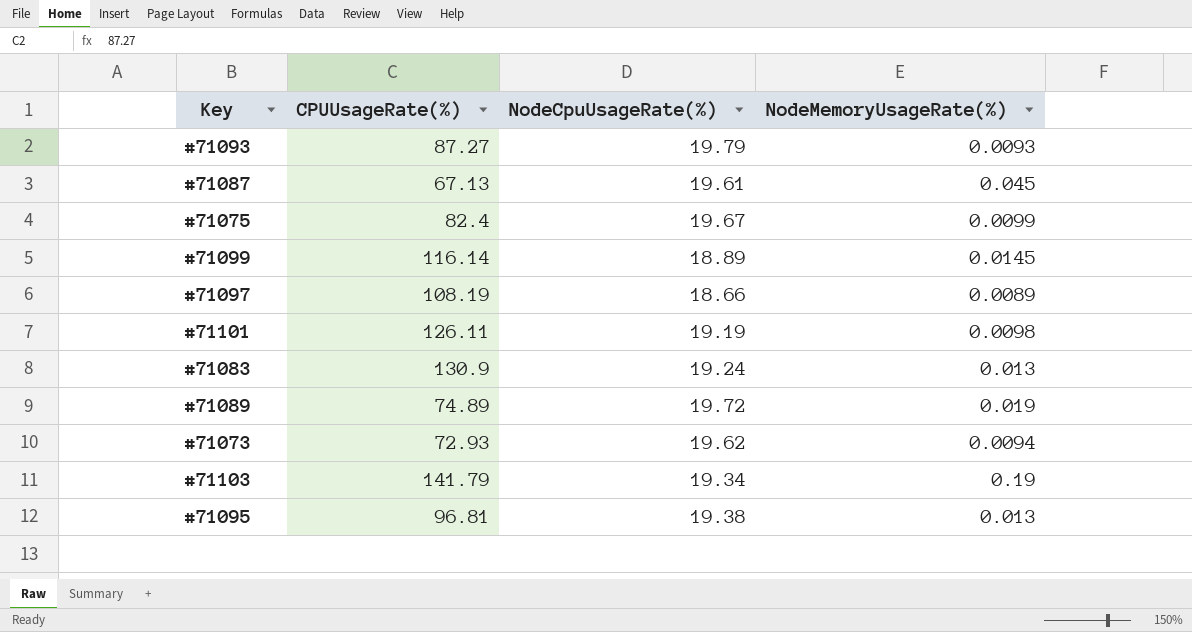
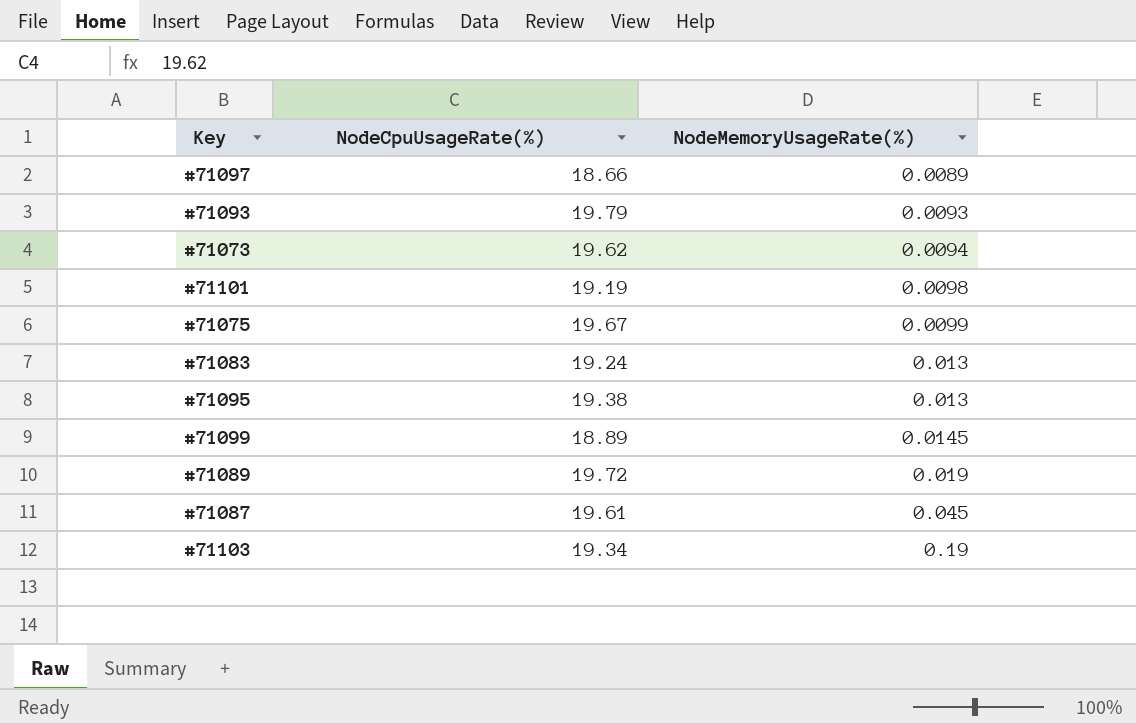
row order: none -> NodeMemoryUsageRate(%) ascending
column CPUUsageRate(%) | position: 2 -> none

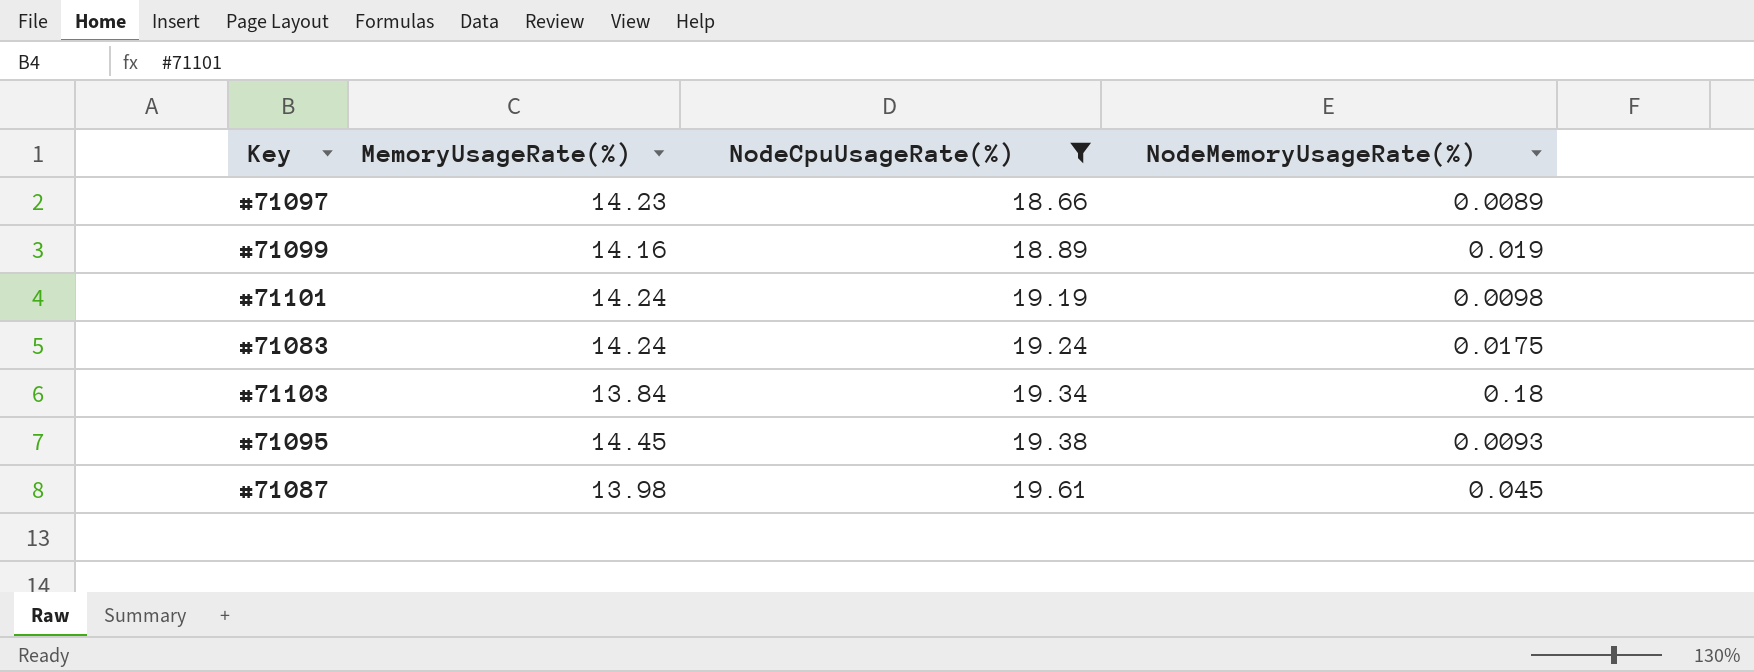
filter: none -> NodeCpuUsageRate(%) <= 19.61
row order: NodeMemoryUsageRate(%) ascending -> NodeCpuUsageRate(%) ascending
column MemoryUsageRate(%) | position: none -> 2
#71099 | NodeMemoryUsageRate(%): 0.0145 -> 0.019
#71083 | NodeMemoryUsageRate(%): 0.013 -> 0.0175
#71103 | NodeMemoryUsageRate(%): 0.19 -> 0.18
#71095 | NodeMemoryUsageRate(%): 0.013 -> 0.0093

